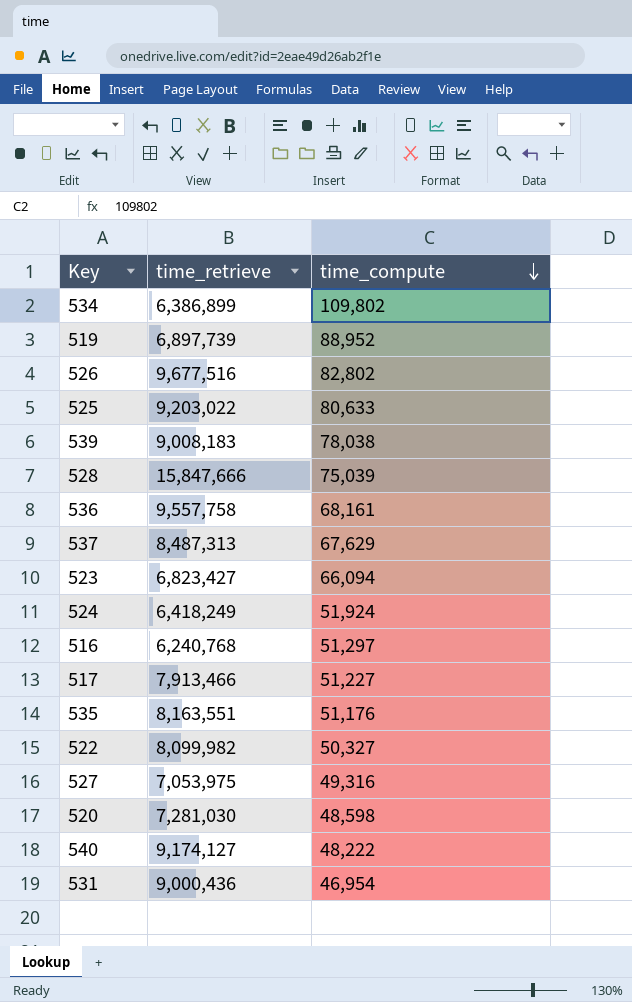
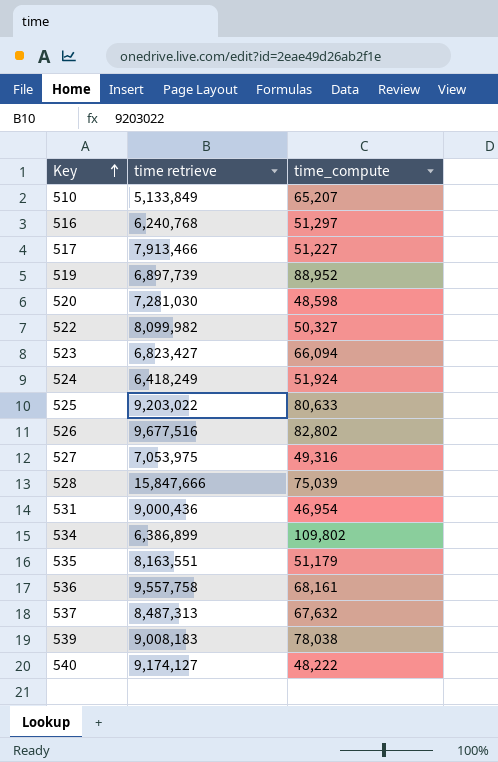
row order: time_compute descending -> Key ascending
column name: time_retrieve -> time retrieve
row 510: none -> 5,133,849 | 65,207
535 | time_compute: 51,176 -> 51,179
537 | time_compute: 67,629 -> 67,632

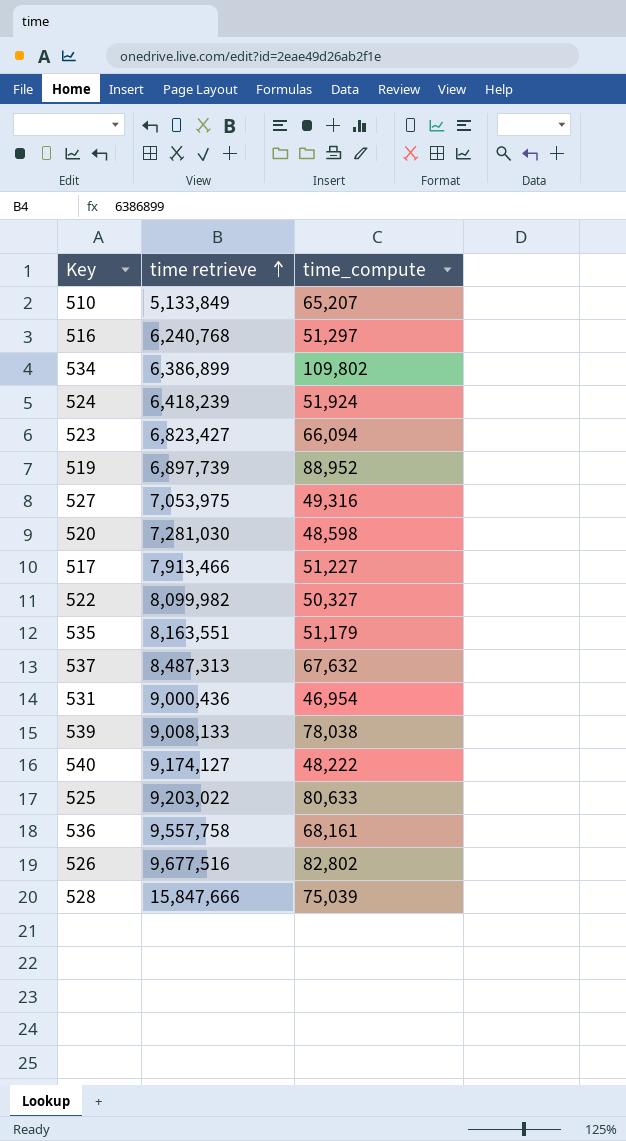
row order: Key ascending -> time retrieve ascending
524 | time retrieve: 6,418,249 -> 6,418,239
539 | time retrieve: 9,008,183 -> 9,008,133

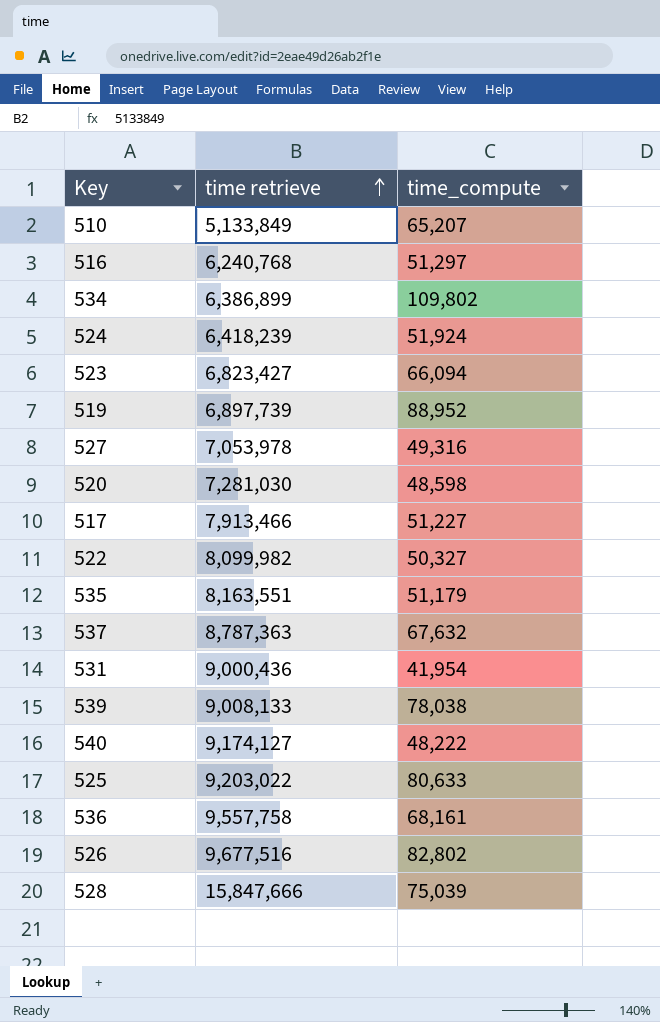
527 | time retrieve: 7,053,975 -> 7,053,978
537 | time retrieve: 8,487,313 -> 8,787,363
531 | time_compute: 46,954 -> 41,954

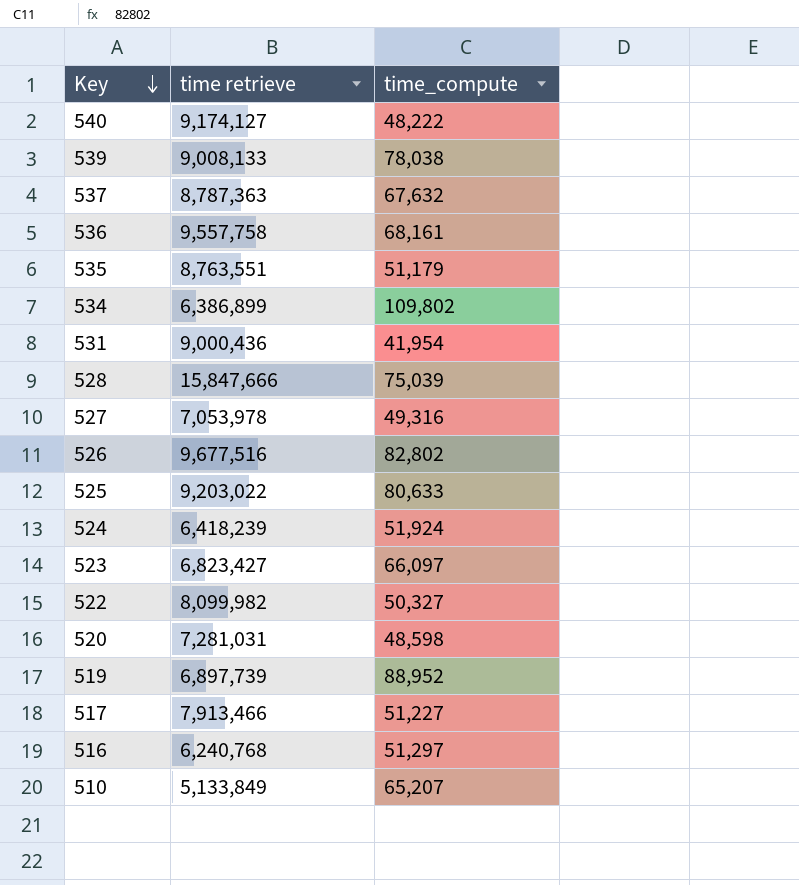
row order: time retrieve ascending -> Key descending
535 | time retrieve: 8,163,551 -> 8,763,551
523 | time_compute: 66,094 -> 66,097
520 | time retrieve: 7,281,030 -> 7,281,031

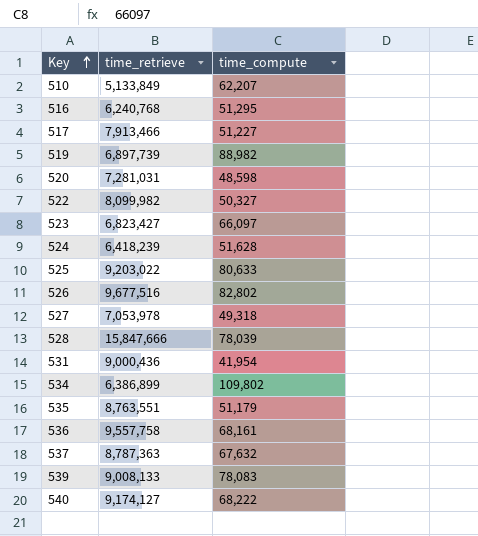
row order: Key descending -> Key ascending
column name: time retrieve -> time_retrieve
510 | time_compute: 65,207 -> 62,207
516 | time_compute: 51,297 -> 51,295
519 | time_compute: 88,952 -> 88,982
524 | time_compute: 51,924 -> 51,628
527 | time_compute: 49,316 -> 49,318
528 | time_compute: 75,039 -> 78,039
539 | time_compute: 78,038 -> 78,083
540 | time_compute: 48,222 -> 68,222

